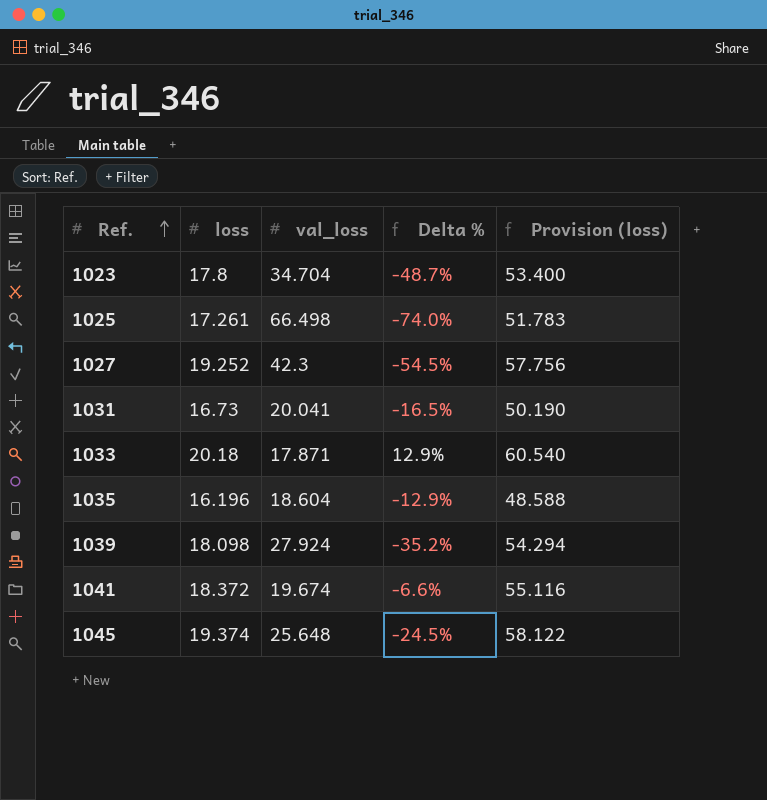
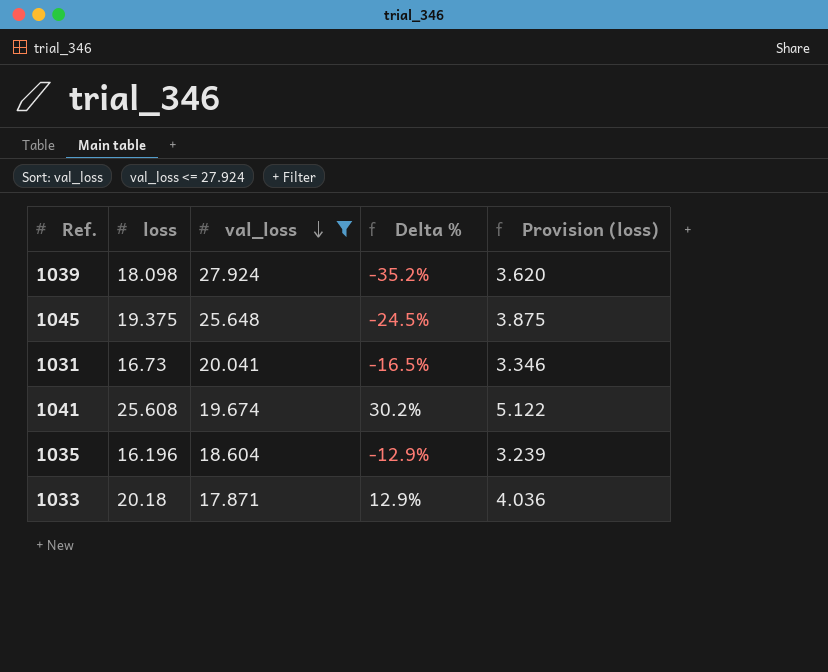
filter: none -> val_loss <= 27.924
row order: Ref. ascending -> val_loss descending
column Provision (loss) | formula: [loss] * 3 -> [loss] * 0.2
1045 | loss: 19.374 -> 19.375
1041 | loss: 18.372 -> 25.608
1041 | Delta %: -6.6% -> 30.2%

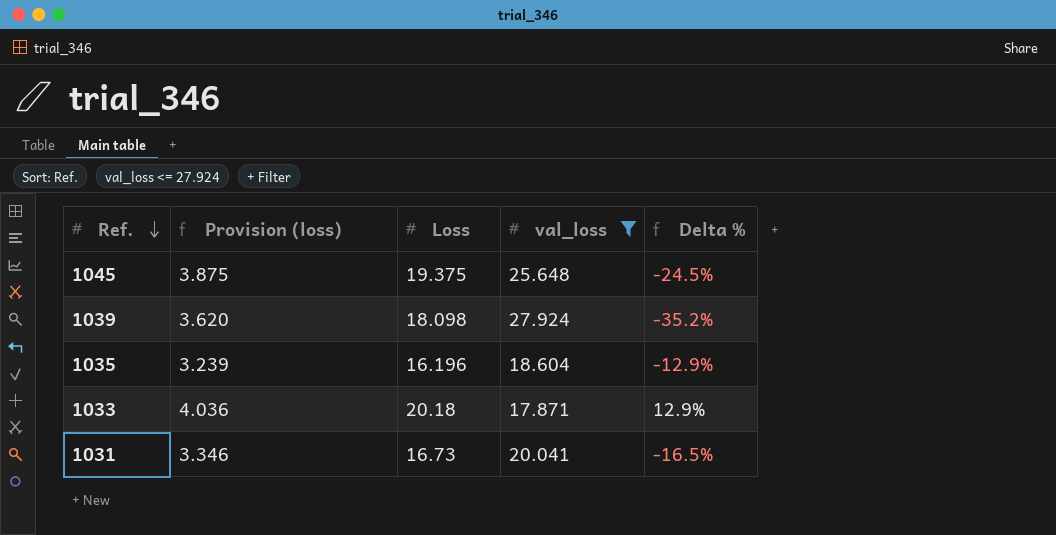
row order: val_loss descending -> Ref. descending
column Provision (loss) | position: 5 -> 2
column name: loss -> Loss
row 1041: 25.608 | 19.674 | 30.2% | 5.122 -> none

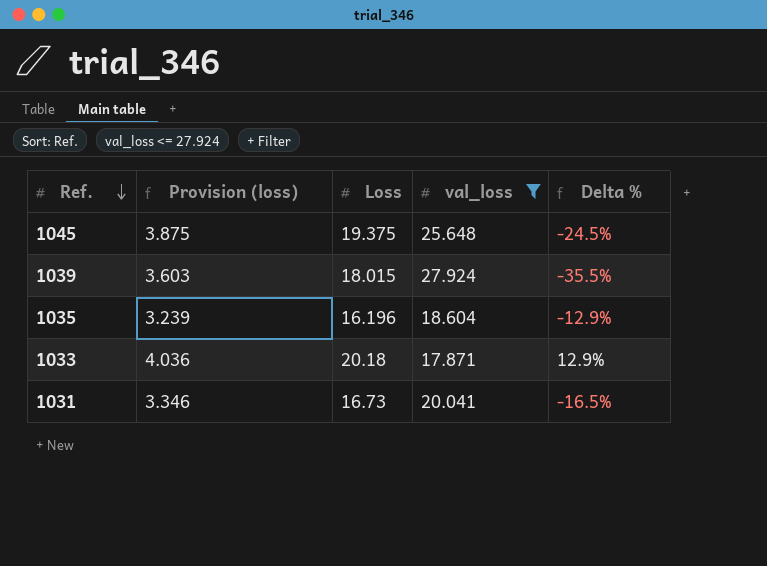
1039 | Provision (loss): 3.620 -> 3.603
1039 | Loss: 18.098 -> 18.015
1039 | Delta %: -35.2% -> -35.5%

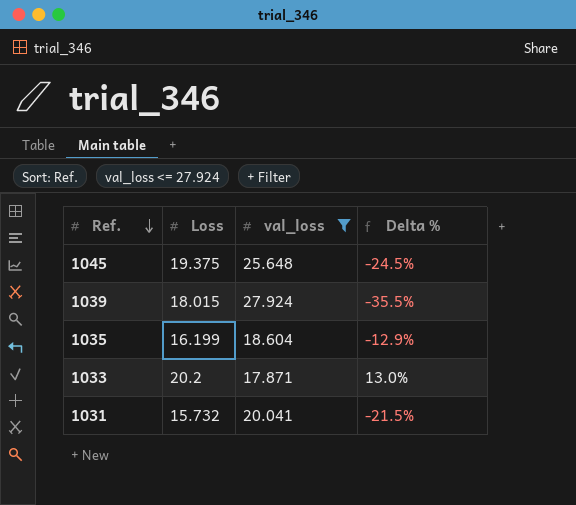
column Provision (loss) | formula: [Loss] * 0.2 -> none
1035 | Loss: 16.196 -> 16.199
1033 | Loss: 20.18 -> 20.2
1033 | Delta %: 12.9% -> 13.0%
1031 | Loss: 16.73 -> 15.732
1031 | Delta %: -16.5% -> -21.5%

